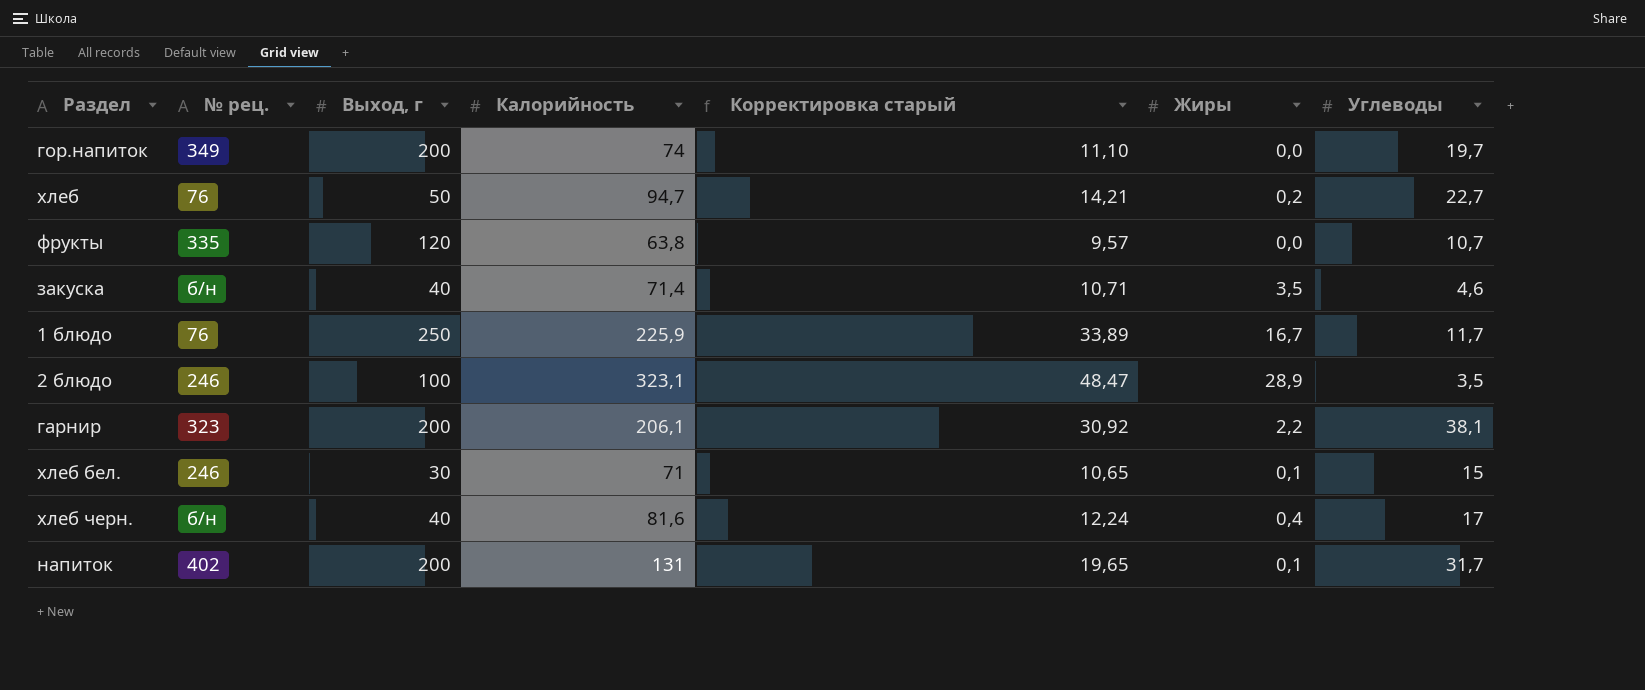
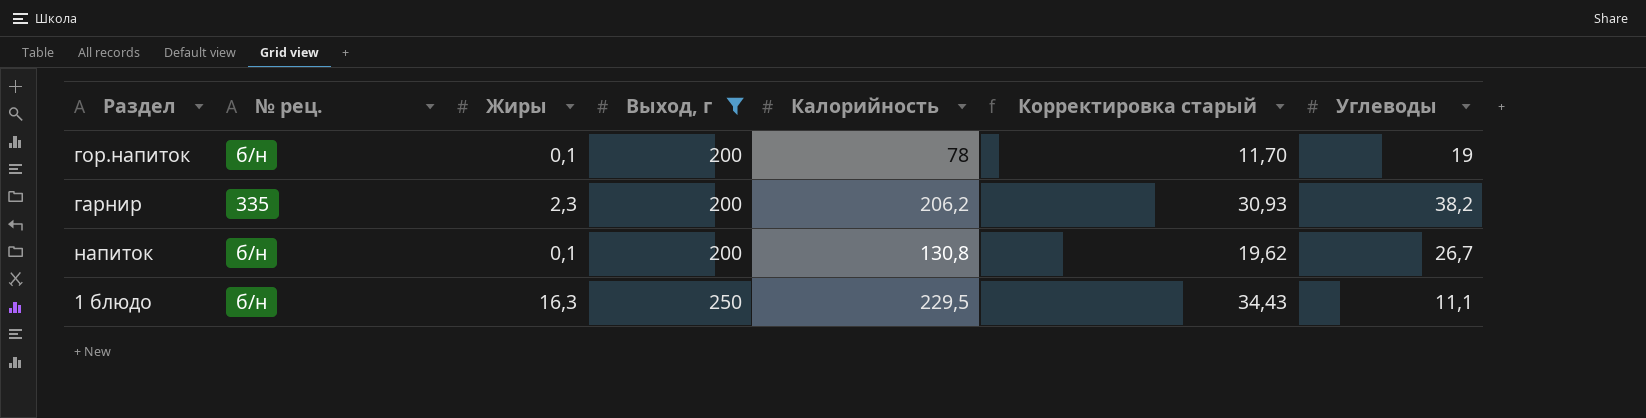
filter: none -> Выход, г >= 200
row order: none -> Выход, г ascending
column Жиры | position: 6 -> 3
гор.напиток | № рец.: 349 -> б/н
гор.напиток | Жиры: 0,0 -> 0,1
гор.напиток | Калорийность: 74 -> 78
гор.напиток | Корректировка старый: 11,10 -> 11,70
гор.напиток | Углеводы: 19,7 -> 19
гарнир | № рец.: 323 -> 335
гарнир | Жиры: 2,2 -> 2,3
гарнир | Калорийность: 206,1 -> 206,2
гарнир | Корректировка старый: 30,92 -> 30,93
гарнир | Углеводы: 38,1 -> 38,2
напиток | № рец.: 402 -> б/н
напиток | Калорийность: 131 -> 130,8
напиток | Корректировка старый: 19,65 -> 19,62
напиток | Углеводы: 31,7 -> 26,7
1 блюдо | № рец.: 76 -> б/н
1 блюдо | Жиры: 16,7 -> 16,3
1 блюдо | Калорийность: 225,9 -> 229,5
1 блюдо | Корректировка старый: 33,89 -> 34,43
1 блюдо | Углеводы: 11,7 -> 11,1

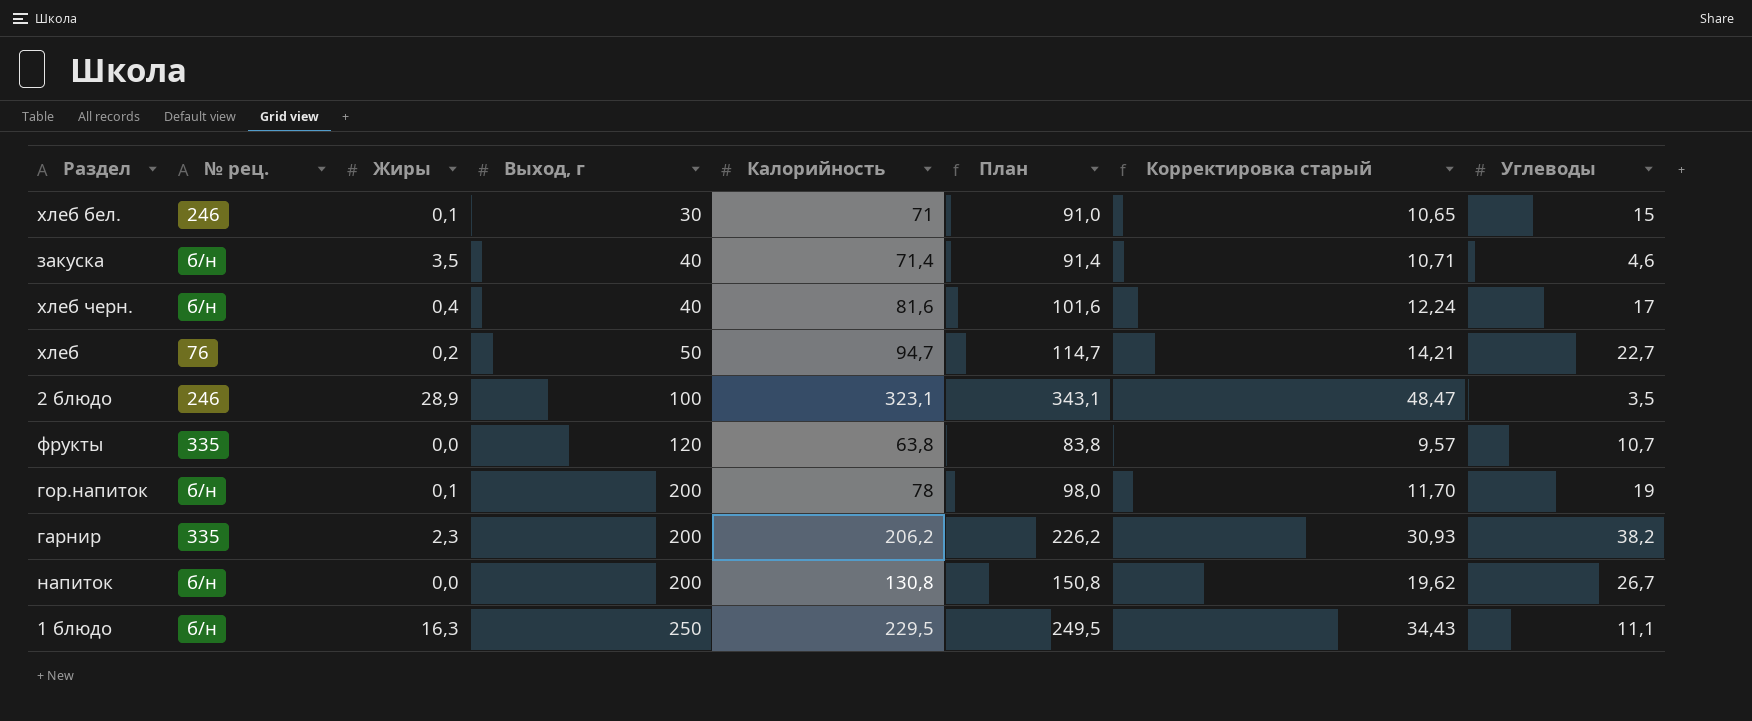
filter: Выход, г >= 200 -> none
column План | formula: none -> [Калорийность] + 20
напиток | Жиры: 0,1 -> 0,0

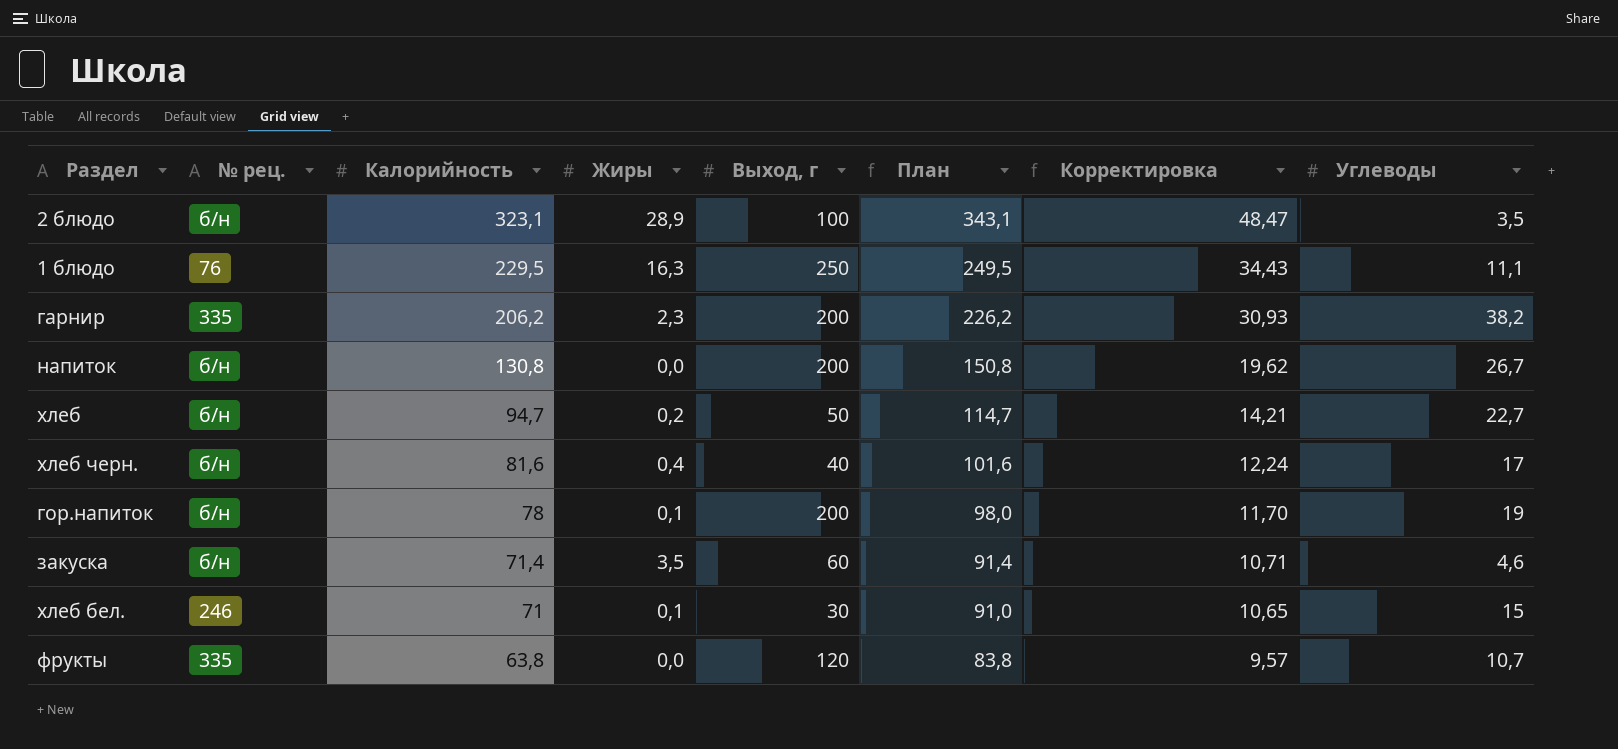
row order: Выход, г ascending -> Калорийность descending
column Калорийность | position: 5 -> 3
column name: Корректировка старый -> Корректировка
2 блюдо | № рец.: 246 -> б/н
1 блюдо | № рец.: б/н -> 76
хлеб | № рец.: 76 -> б/н
закуска | Выход, г: 40 -> 60

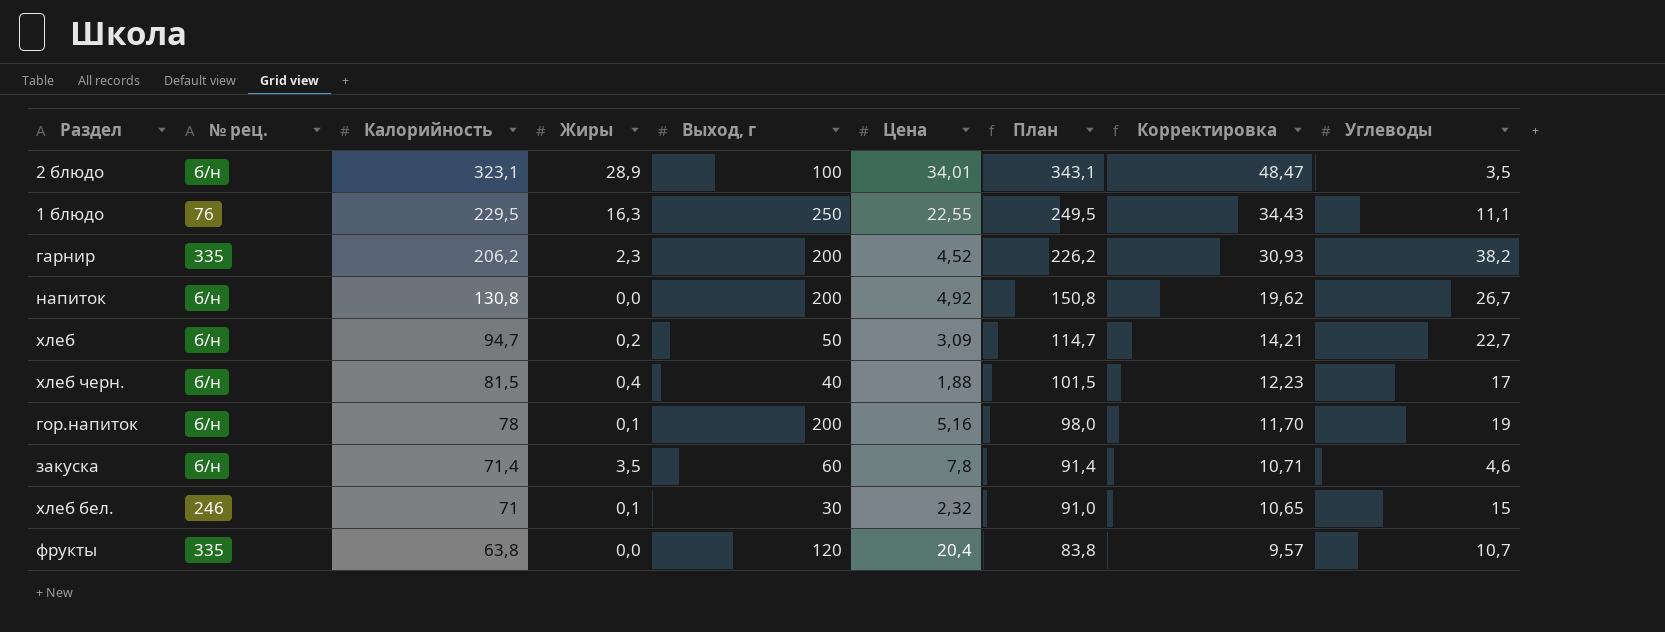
column Цена | position: none -> 6
хлеб черн. | Калорийность: 81,6 -> 81,5
хлеб черн. | План: 101,6 -> 101,5
хлеб черн. | Корректировка: 12,24 -> 12,23

